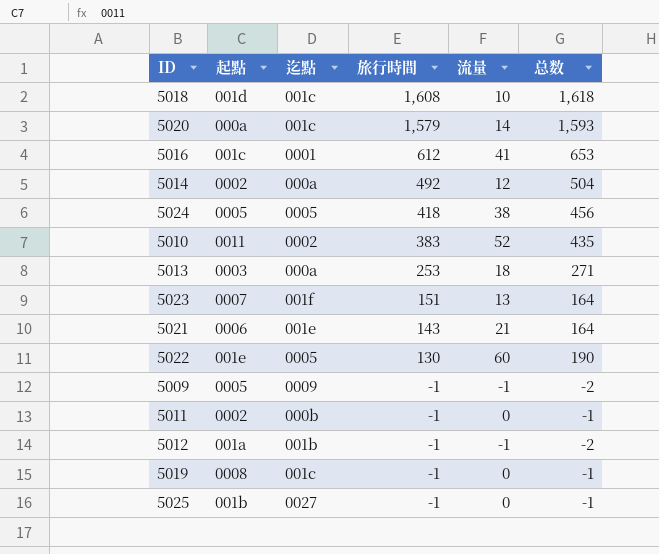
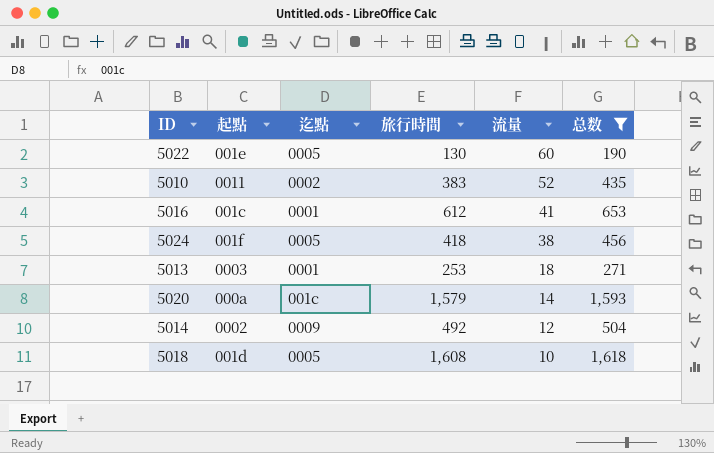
filter: none -> 总数 >= 190
row order: 旅行時間 descending -> 流量 descending
5024 | 起點: 0005 -> 001f
5013 | 迄點: 000a -> 0001
5014 | 迄點: 000a -> 0009
5018 | 迄點: 001c -> 0005

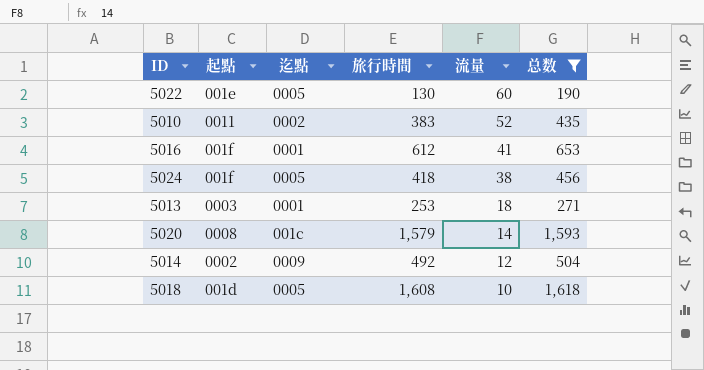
5016 | 起點: 001c -> 001f
5020 | 起點: 000a -> 0008

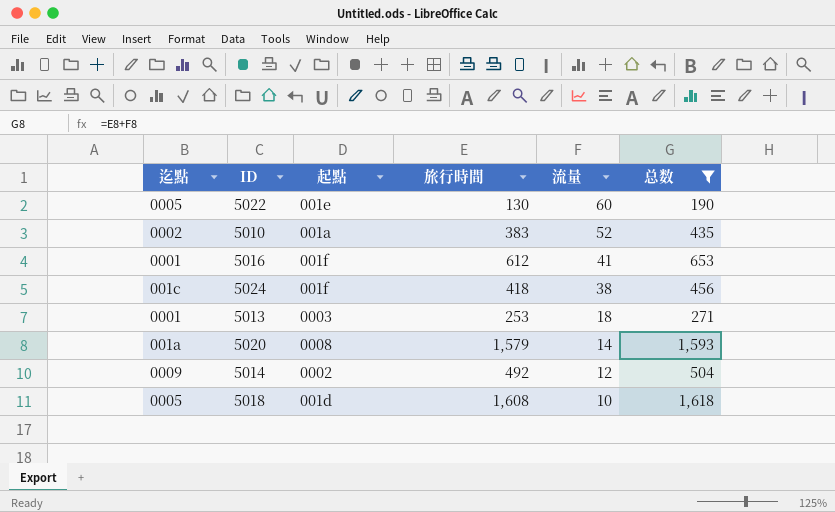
column 迄點 | position: 3 -> 1
5010 | 起點: 0011 -> 001a
5024 | 迄點: 0005 -> 001c
5020 | 迄點: 001c -> 001a

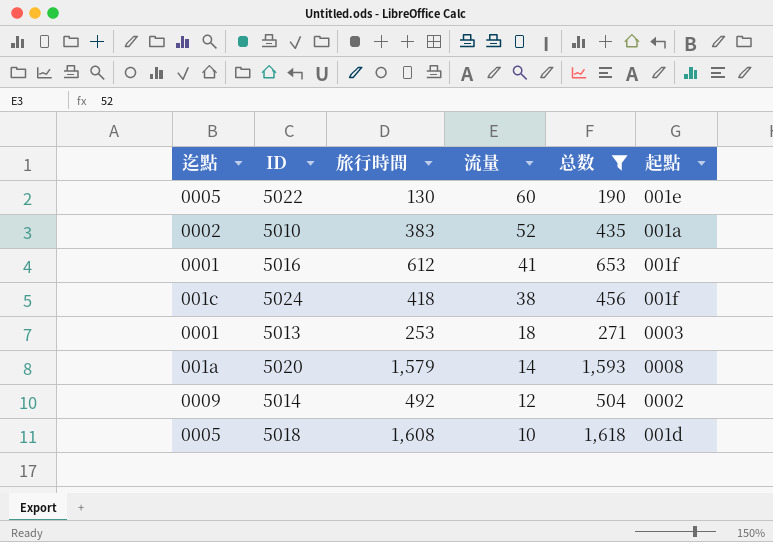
column 起點 | position: 3 -> 6

